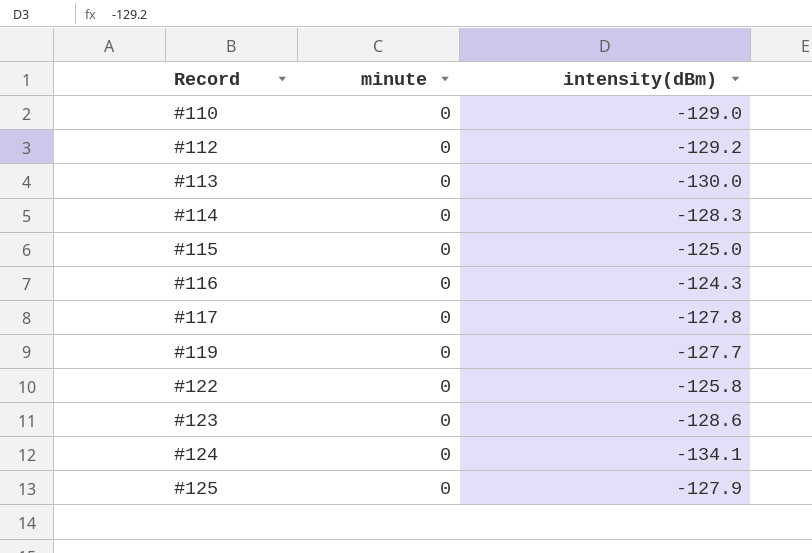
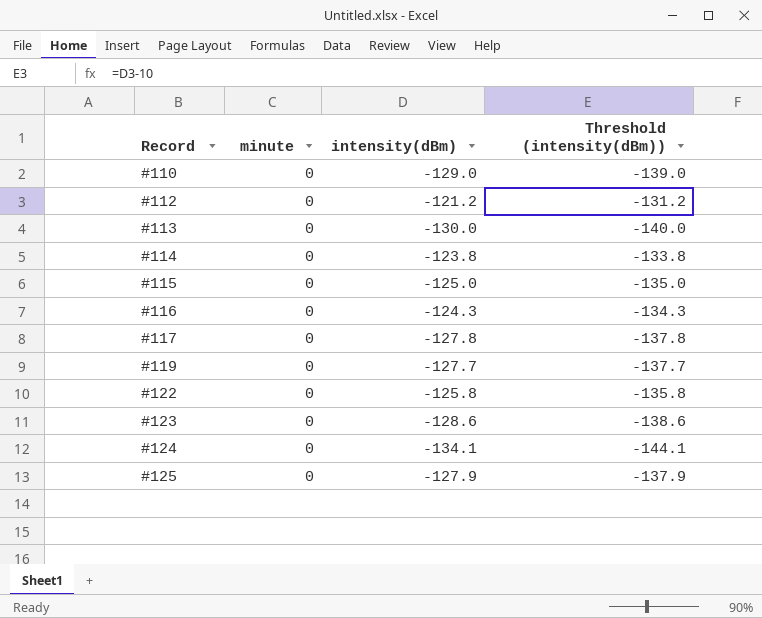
column Threshold (intensity(dBm)) | formula: none -> [intensity(dBm)] - 10
#112 | intensity(dBm): -129.2 -> -121.2
#114 | intensity(dBm): -128.3 -> -123.8

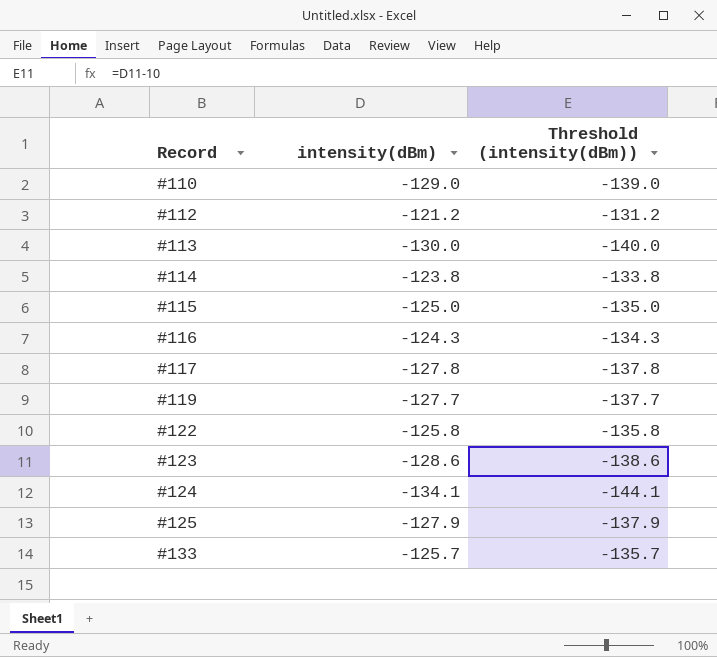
column minute | position: 2 -> none
row #133: none -> -125.7 | -135.7

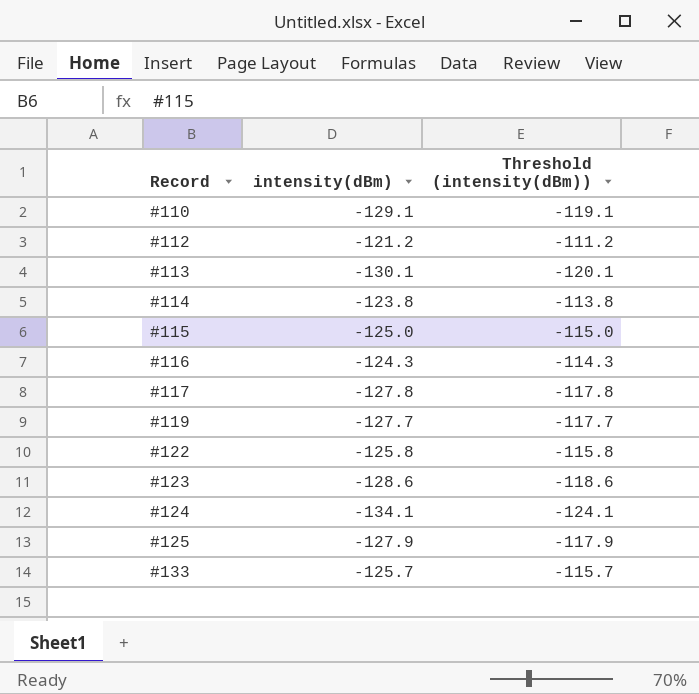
column Threshold (intensity(dBm)) | formula: [intensity(dBm)] - 10 -> [intensity(dBm)] + 10
#110 | intensity(dBm): -129.0 -> -129.1
#113 | intensity(dBm): -130.0 -> -130.1

